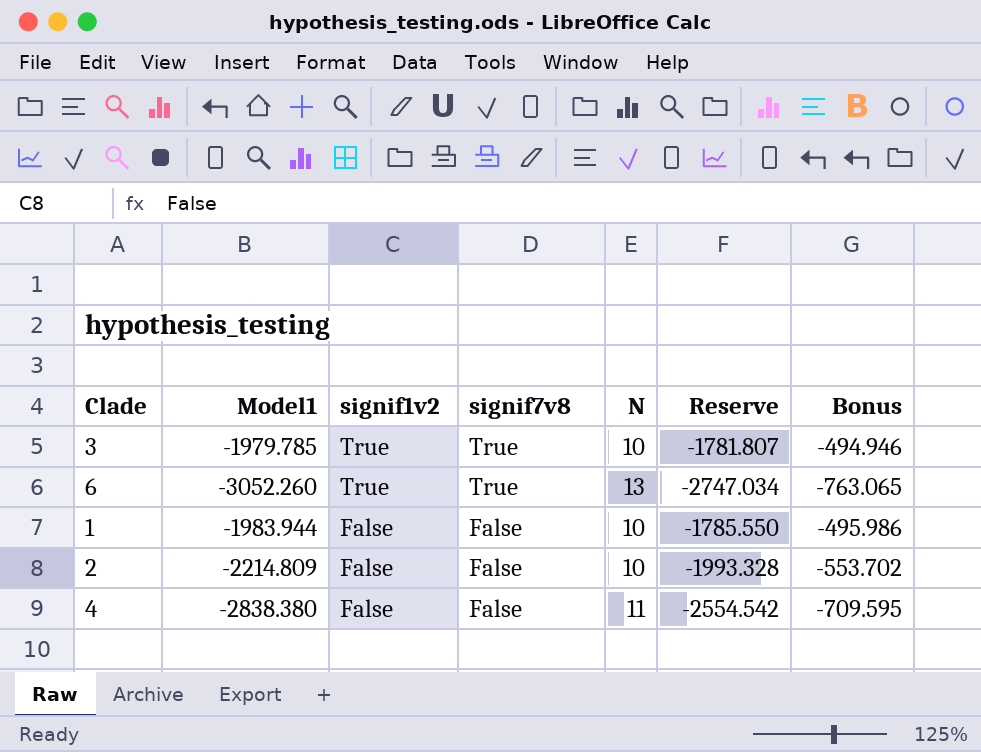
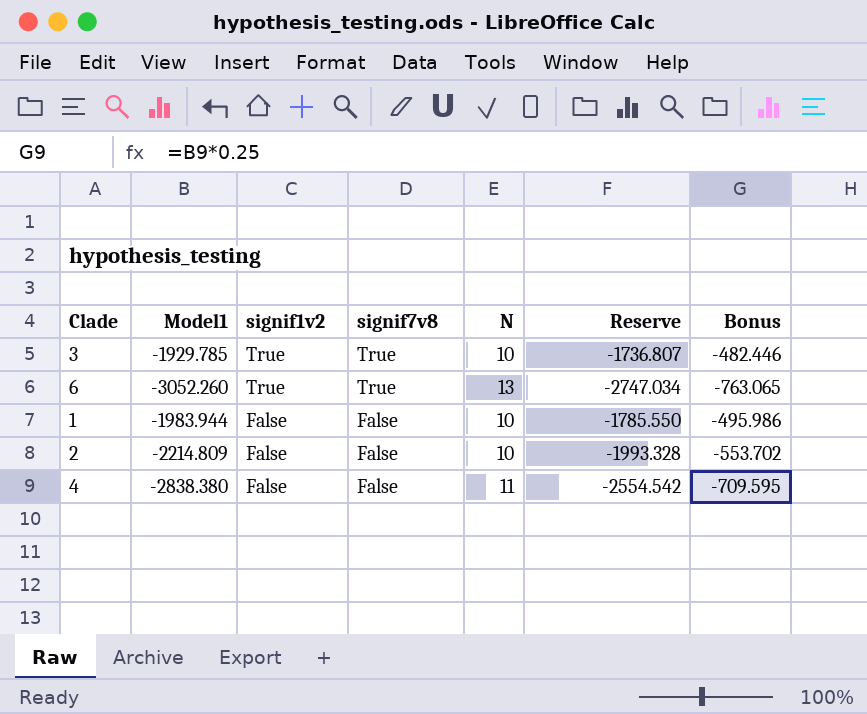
3 | Model1: -1979.785 -> -1929.785
3 | Reserve: -1781.807 -> -1736.807
3 | Bonus: -494.946 -> -482.446

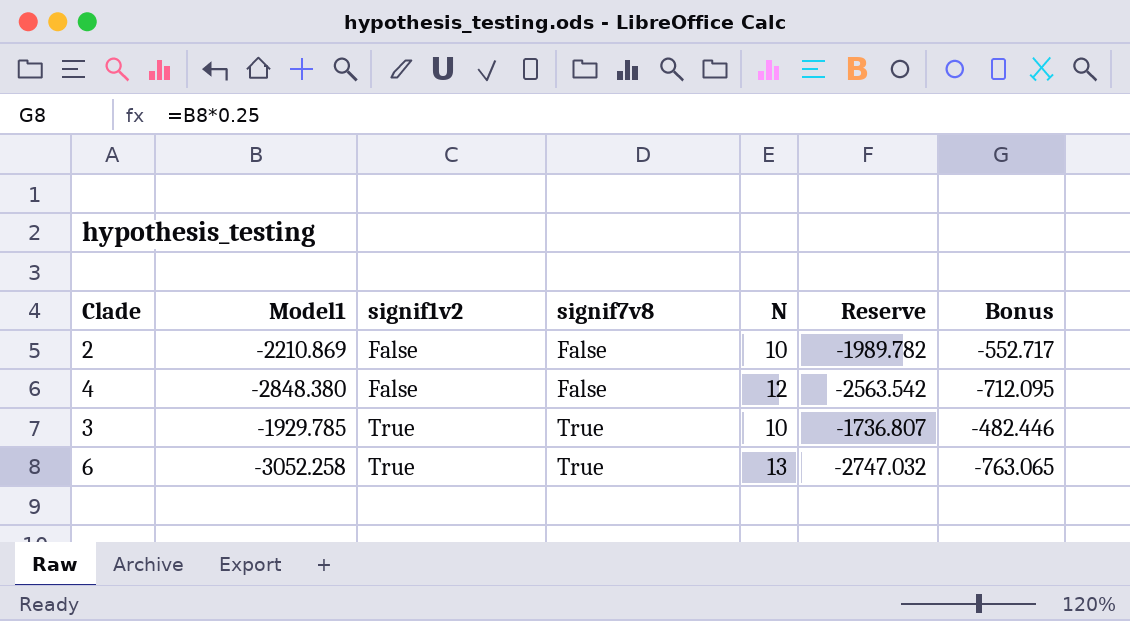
row order: signif1v2 descending -> signif1v2 ascending
row 1: -1983.944 | False | False | 10 | -1785.550 | -495.986 -> none
2 | Model1: -2214.809 -> -2210.869
2 | Reserve: -1993.328 -> -1989.782
2 | Bonus: -553.702 -> -552.717
4 | Model1: -2838.380 -> -2848.380
4 | N: 11 -> 12
4 | Reserve: -2554.542 -> -2563.542
4 | Bonus: -709.595 -> -712.095
6 | Model1: -3052.260 -> -3052.258
6 | Reserve: -2747.034 -> -2747.032

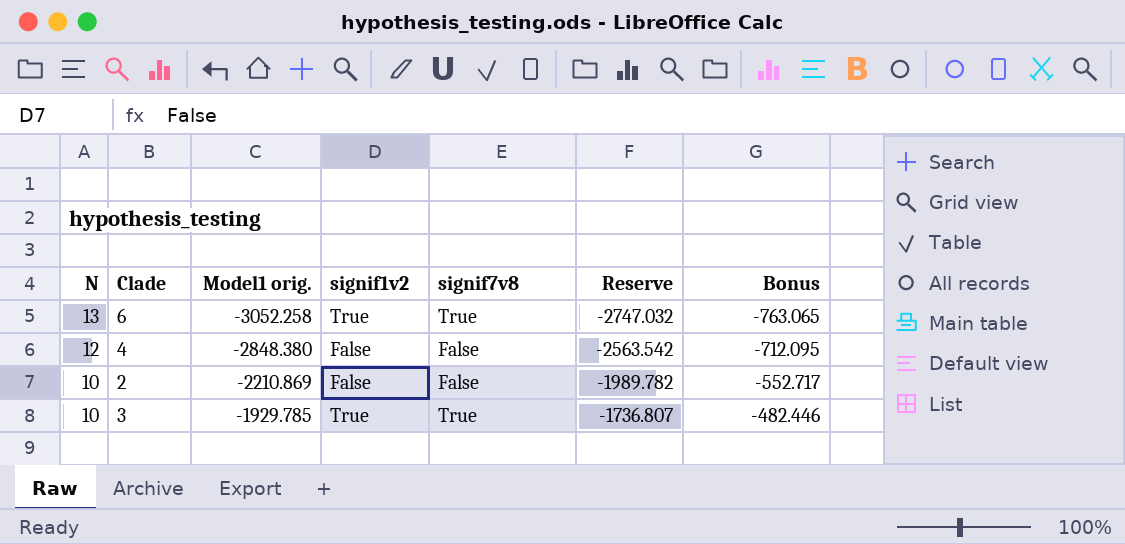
row order: signif1v2 ascending -> N descending
column N | position: 5 -> 1
column name: Model1 -> Model1 orig.

